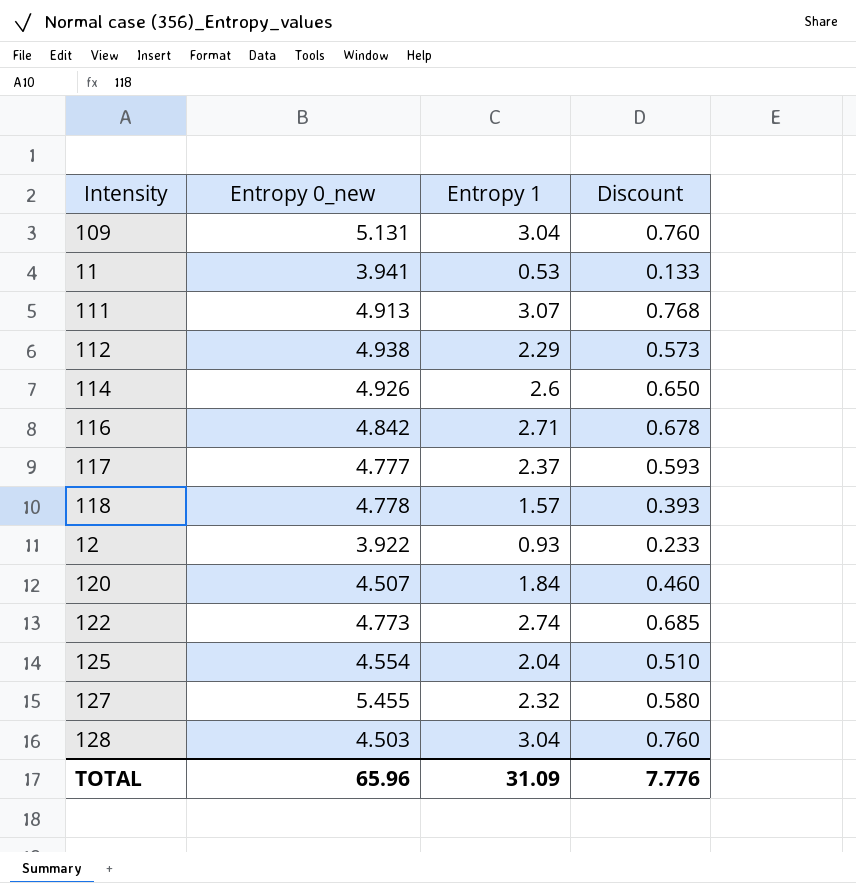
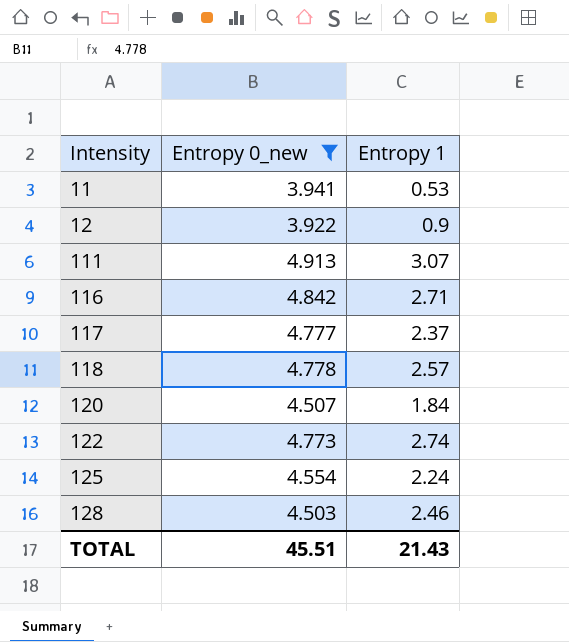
filter: none -> Entropy 0_new <= 4.913
row order: none -> Intensity ascending
column Discount | formula: [Entropy 1] * 0.25 -> none
12 | Entropy 1: 0.93 -> 0.9
118 | Entropy 1: 1.57 -> 2.57
125 | Entropy 1: 2.04 -> 2.24
128 | Entropy 1: 3.04 -> 2.46
TOTAL | Entropy 0_new: 65.96 -> 45.51
TOTAL | Entropy 1: 31.09 -> 21.43

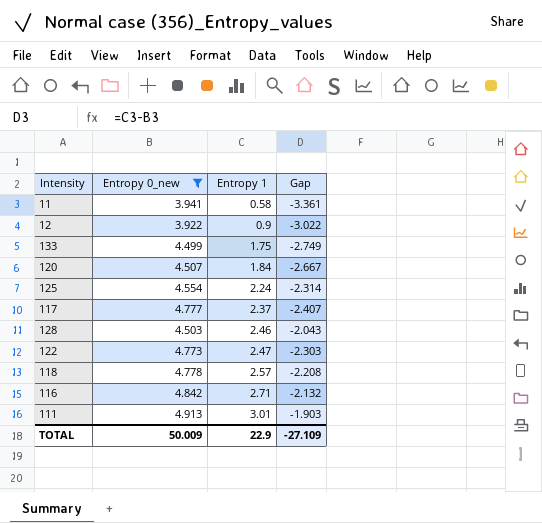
row order: Intensity ascending -> Entropy 1 ascending
column Gap | formula: none -> [Entropy 1] - [Entropy 0_new]
11 | Entropy 1: 0.53 -> 0.58
row 133: none -> 4.499 | 1.75 | -2.749
122 | Entropy 1: 2.74 -> 2.47
111 | Entropy 1: 3.07 -> 3.01
TOTAL | Entropy 0_new: 45.51 -> 50.009
TOTAL | Entropy 1: 21.43 -> 22.9

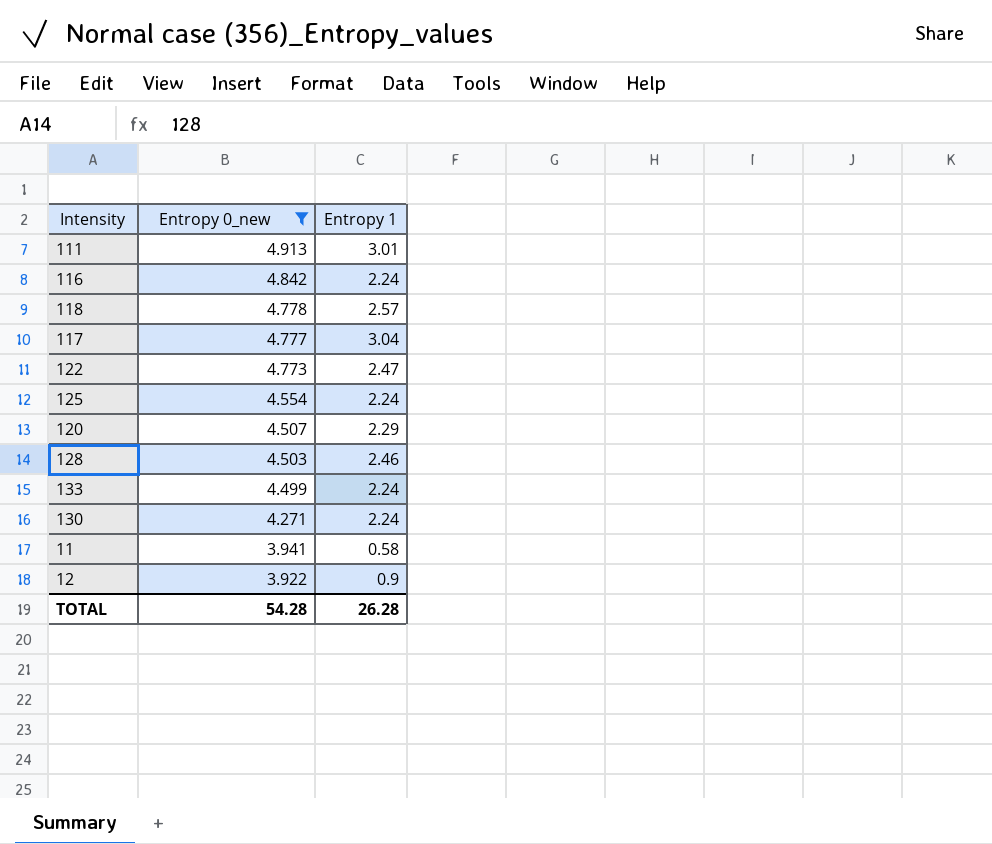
row order: Entropy 1 ascending -> Entropy 0_new descending
column Gap | formula: [Entropy 1] - [Entropy 0_new] -> none
116 | Entropy 1: 2.71 -> 2.24
117 | Entropy 1: 2.37 -> 3.04
120 | Entropy 1: 1.84 -> 2.29
133 | Entropy 1: 1.75 -> 2.24
row 130: none -> 4.271 | 2.24
TOTAL | Entropy 0_new: 50.009 -> 54.28
TOTAL | Entropy 1: 22.9 -> 26.28

